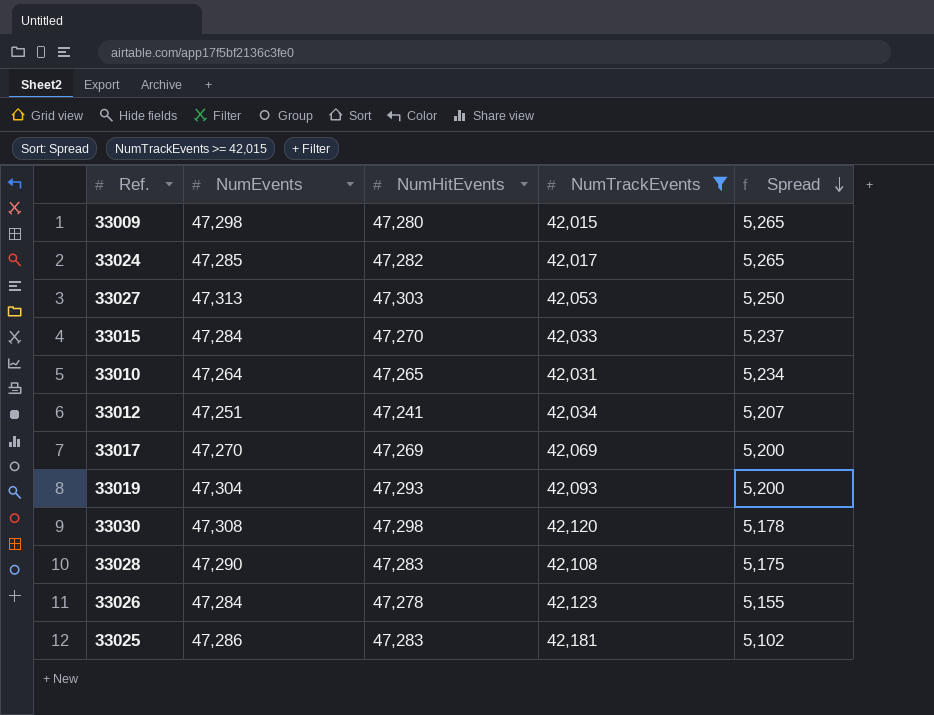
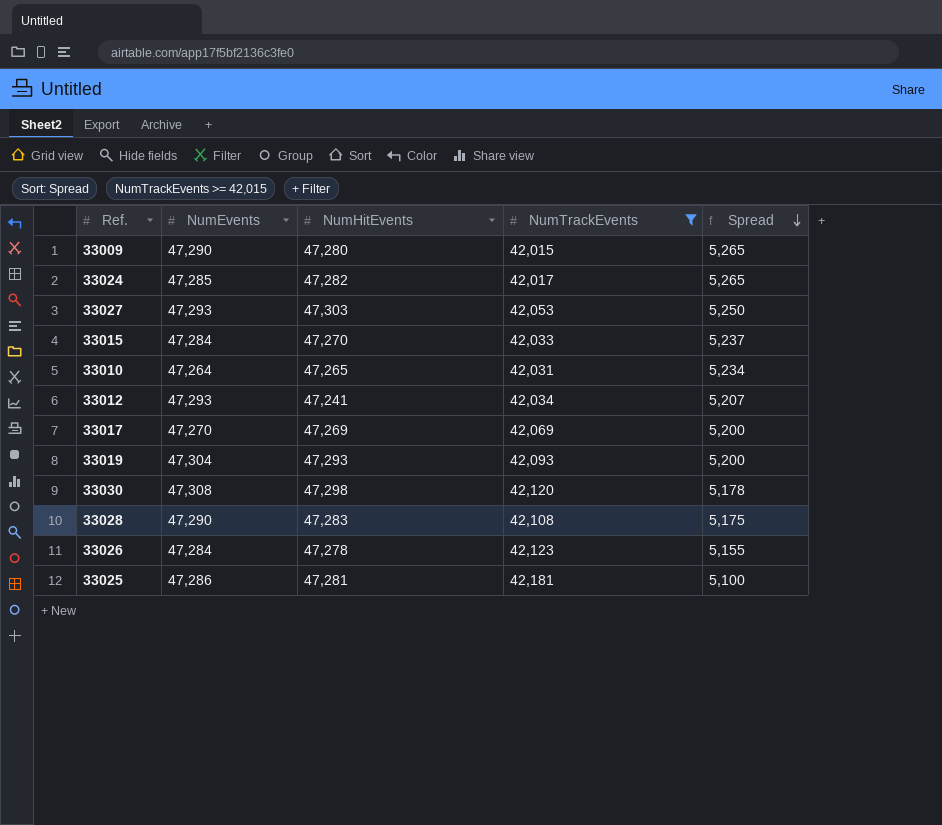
33009 | NumEvents: 47,298 -> 47,290
33027 | NumEvents: 47,313 -> 47,293
33012 | NumEvents: 47,251 -> 47,293
33025 | NumHitEvents: 47,283 -> 47,281
33025 | Spread: 5,102 -> 5,100

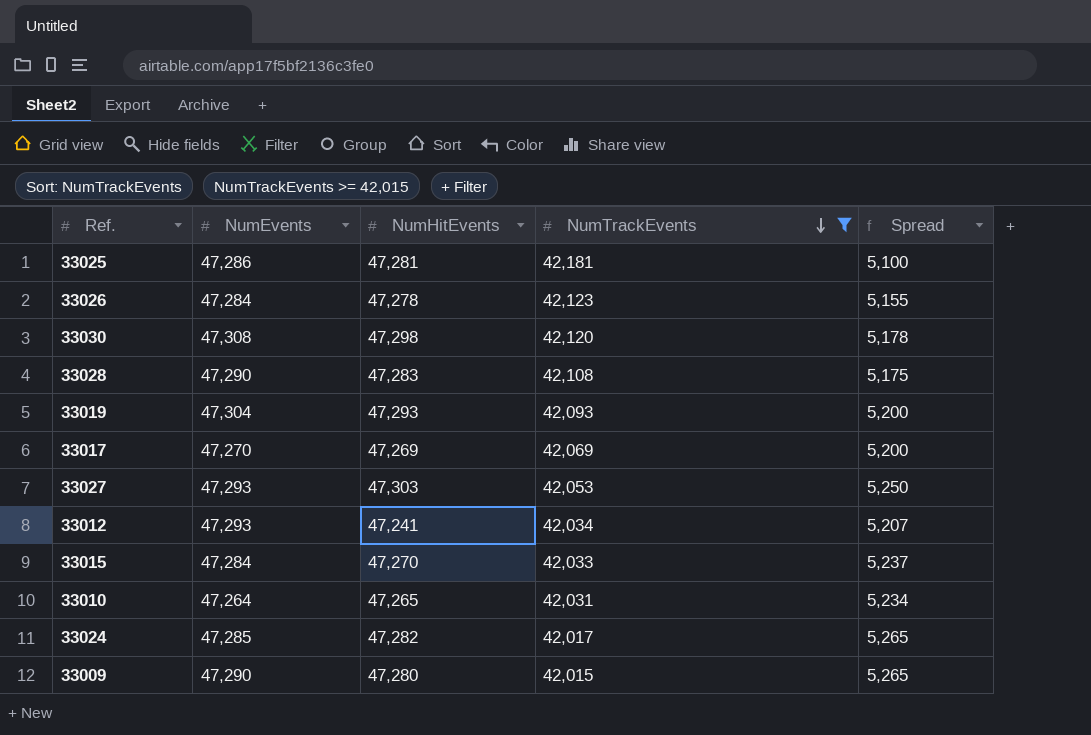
row order: Spread descending -> NumTrackEvents descending

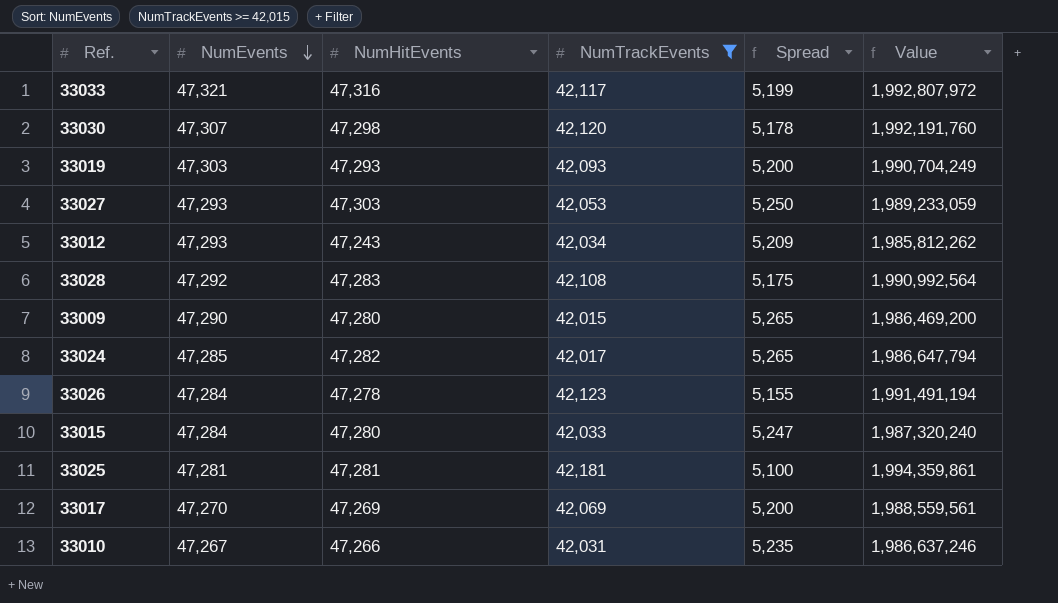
row order: NumTrackEvents descending -> NumEvents descending
column Value | formula: none -> [NumHitEvents] * [NumTrackEvents]
row 33033: none -> 47,321 | 47,316 | 42,117 | 5,199 | 1,992,807,972
33030 | NumEvents: 47,308 -> 47,307
33019 | NumEvents: 47,304 -> 47,303
33012 | NumHitEvents: 47,241 -> 47,243
33012 | Spread: 5,207 -> 5,209
33028 | NumEvents: 47,290 -> 47,292
33015 | NumHitEvents: 47,270 -> 47,280
33015 | Spread: 5,237 -> 5,247
33025 | NumEvents: 47,286 -> 47,281
33010 | NumEvents: 47,264 -> 47,267
33010 | NumHitEvents: 47,265 -> 47,266
33010 | Spread: 5,234 -> 5,235

